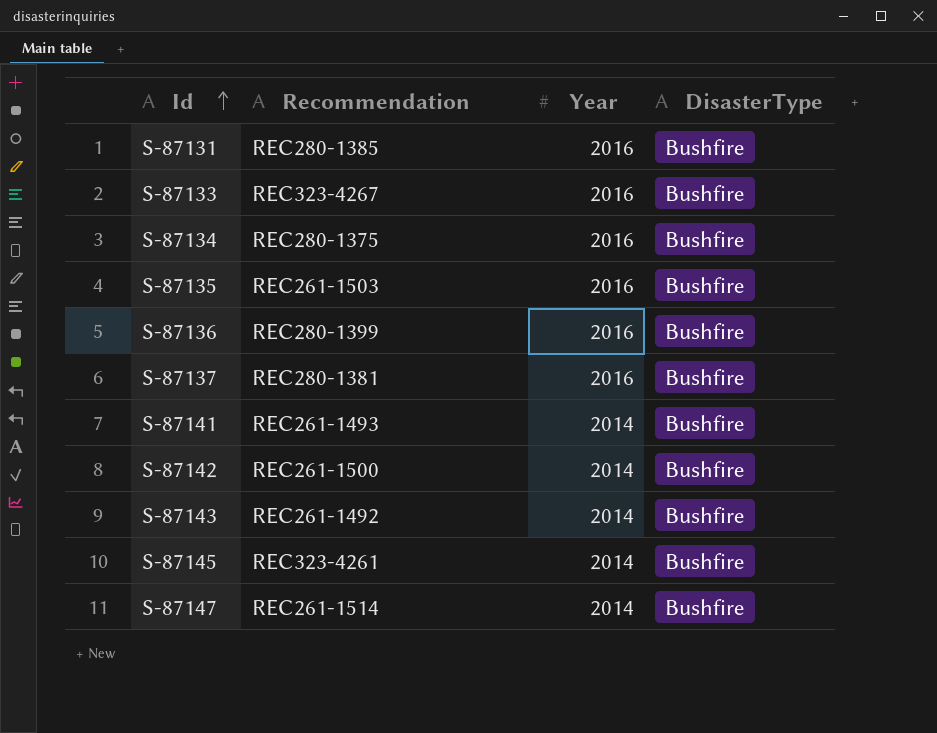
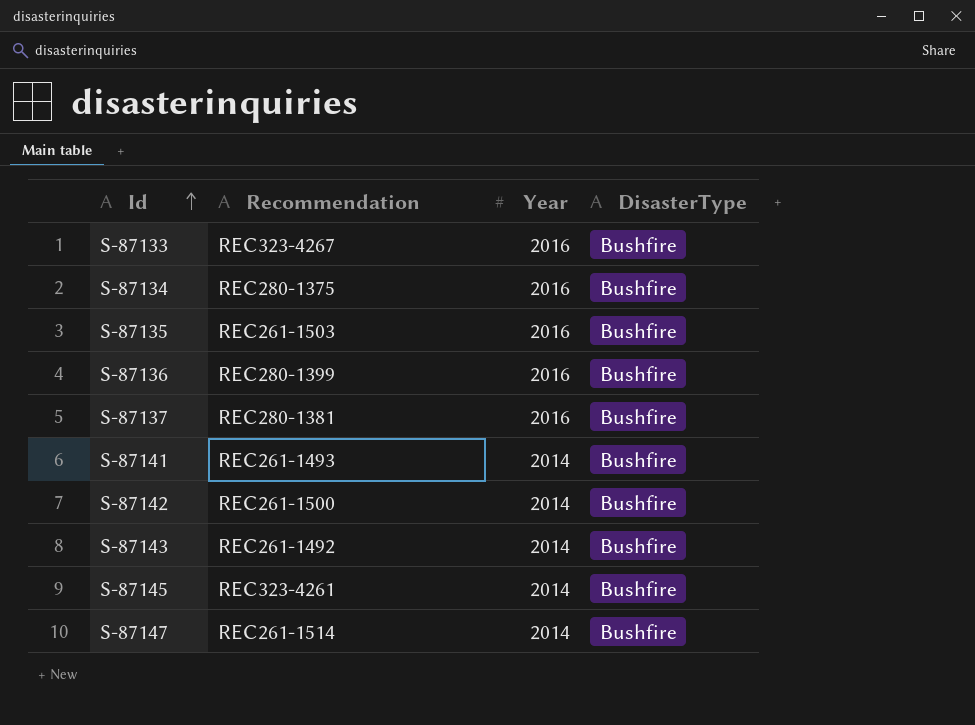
row S-87131: REC280-1385 | 2016 | Bushfire -> none

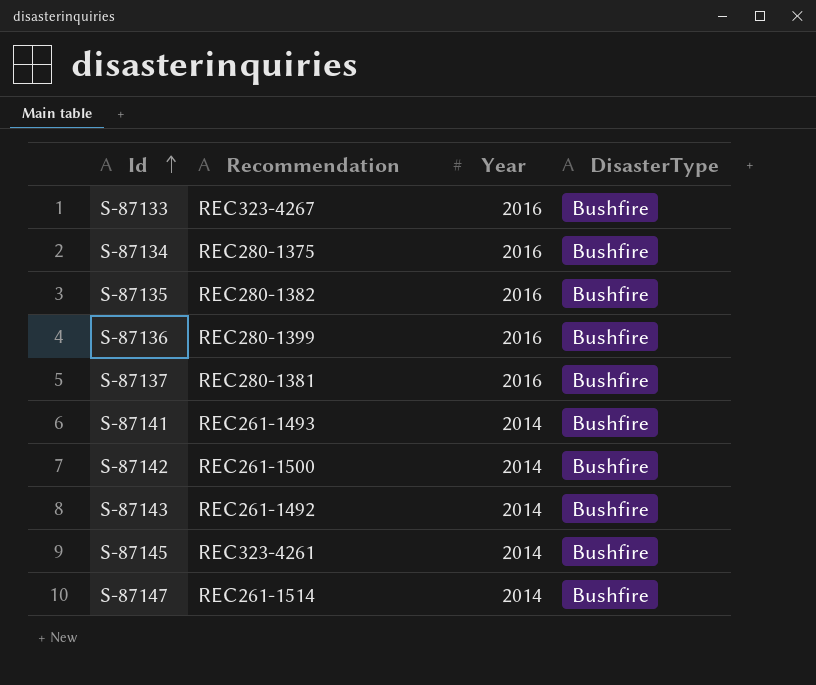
S-87135 | Recommendation: REC261-1503 -> REC280-1382

